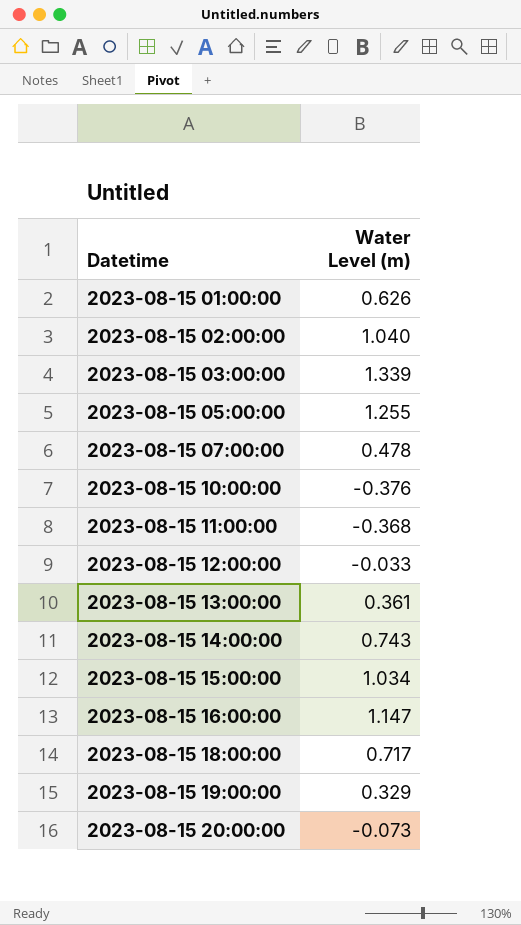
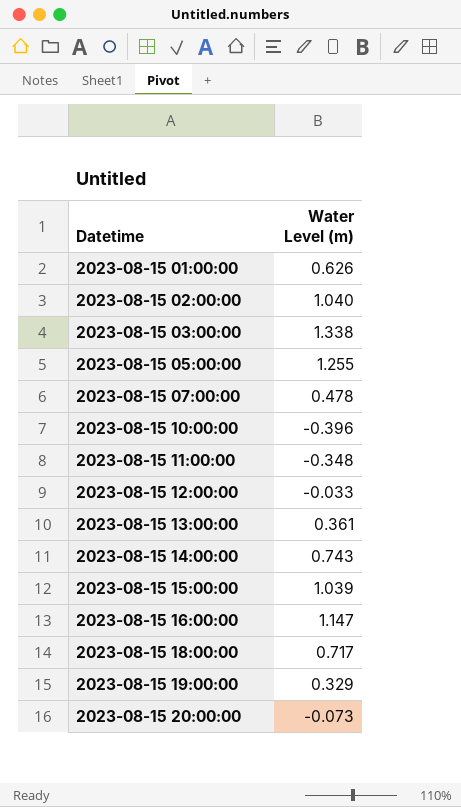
2023-08-15 03:00:00 | Water Level (m): 1.339 -> 1.338
2023-08-15 10:00:00 | Water Level (m): -0.376 -> -0.396
2023-08-15 11:00:00 | Water Level (m): -0.368 -> -0.348
2023-08-15 15:00:00 | Water Level (m): 1.034 -> 1.039

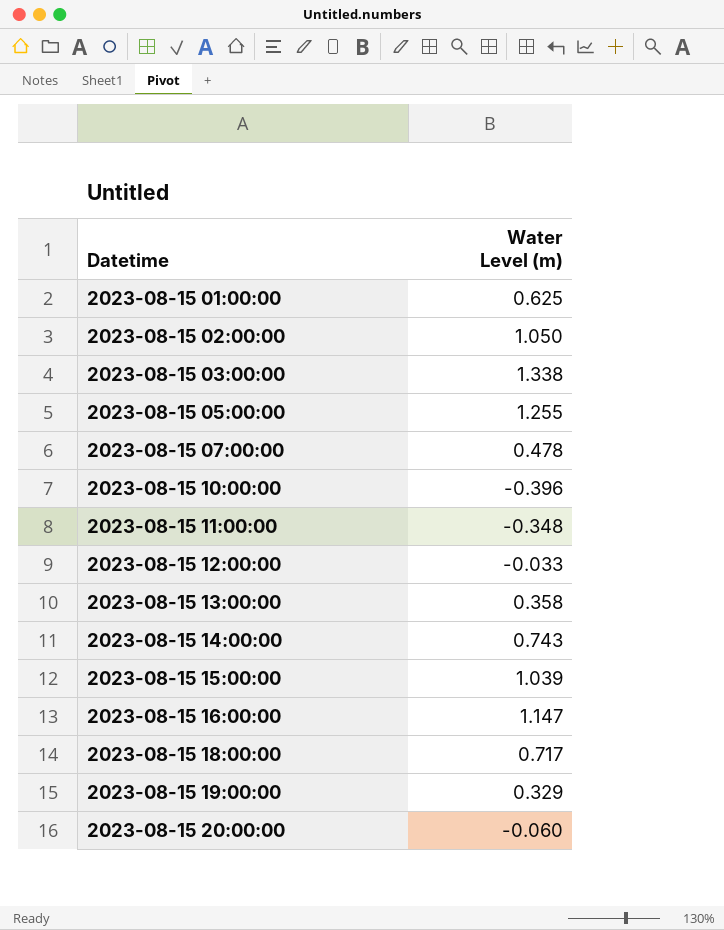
2023-08-15 01:00:00 | Water Level (m): 0.626 -> 0.625
2023-08-15 02:00:00 | Water Level (m): 1.040 -> 1.050
2023-08-15 13:00:00 | Water Level (m): 0.361 -> 0.358
2023-08-15 20:00:00 | Water Level (m): -0.073 -> -0.060

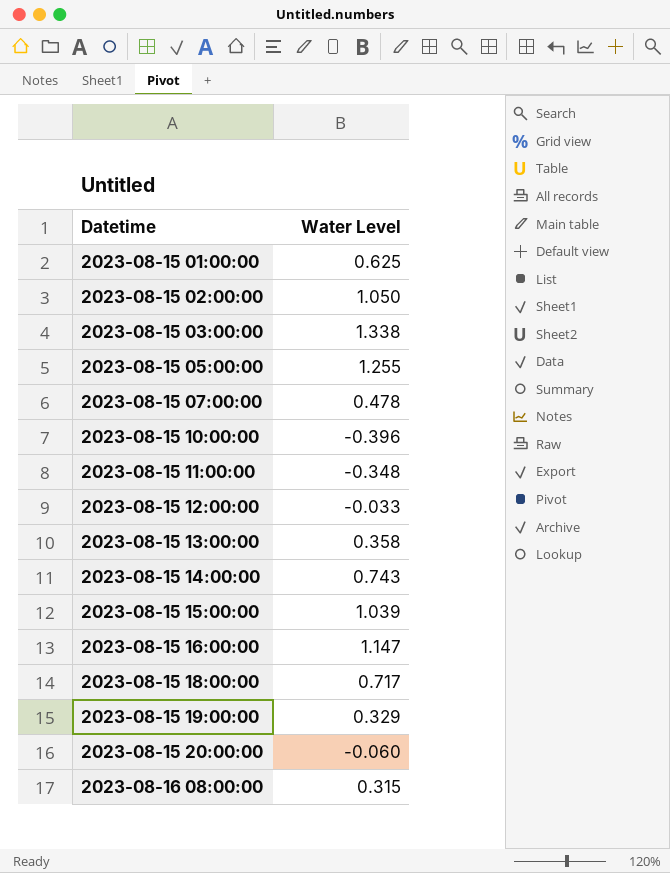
column name: Water Level (m) -> Water Level
row 2023-08-16 08:00:00: none -> 0.315

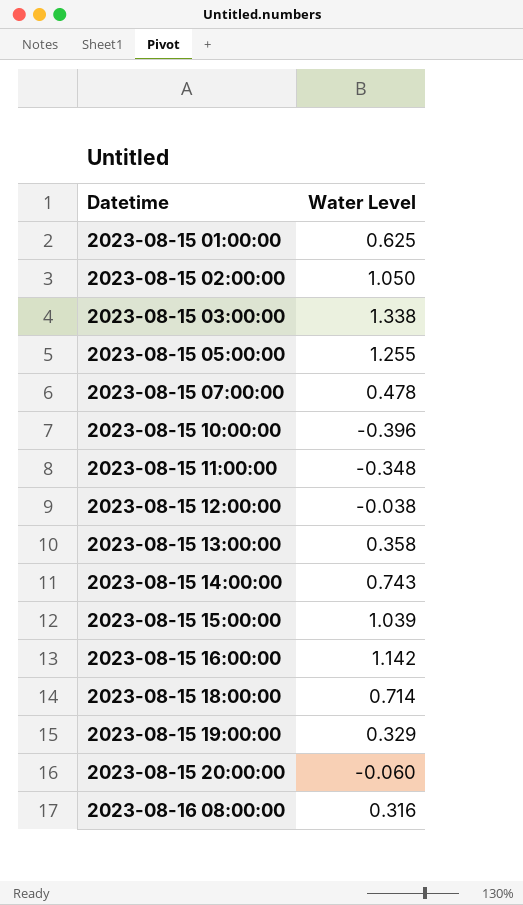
2023-08-15 12:00:00 | Water Level: -0.033 -> -0.038
2023-08-15 16:00:00 | Water Level: 1.147 -> 1.142
2023-08-15 18:00:00 | Water Level: 0.717 -> 0.714
2023-08-16 08:00:00 | Water Level: 0.315 -> 0.316

